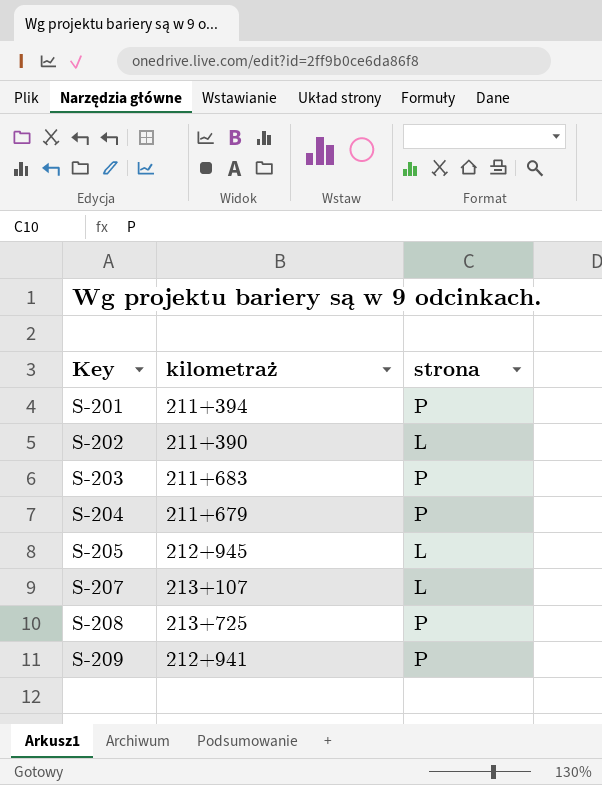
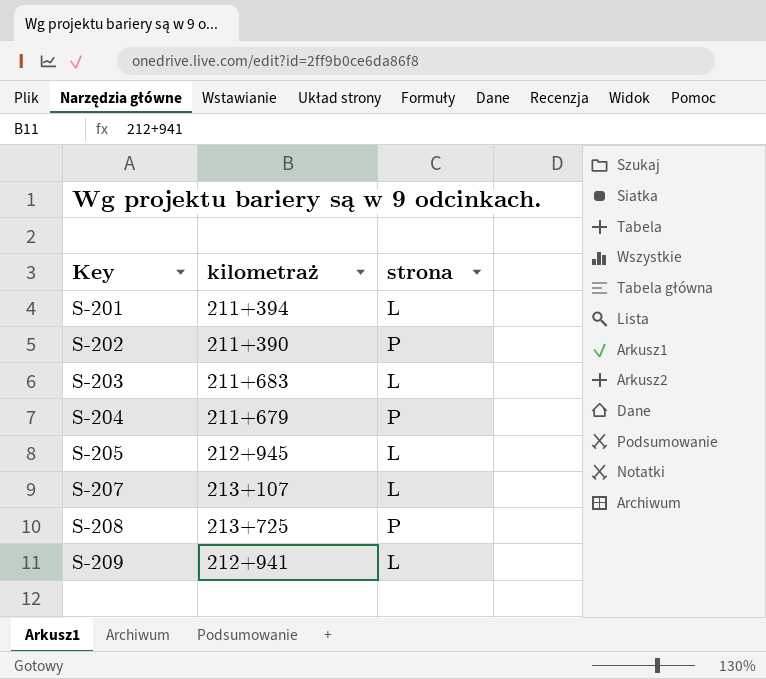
S-201 | strona: P -> L
S-202 | strona: L -> P
S-203 | strona: P -> L
S-209 | strona: P -> L

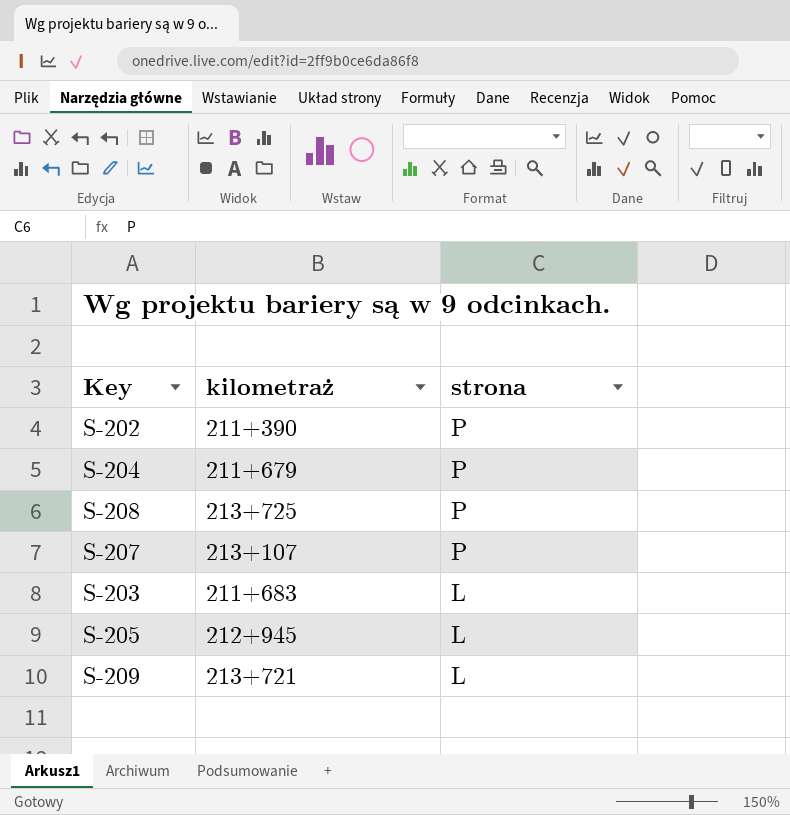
row order: Key ascending -> strona descending
row S-201: 211+394 | L -> none
S-207 | strona: L -> P
S-209 | kilometraż: 212+941 -> 213+721

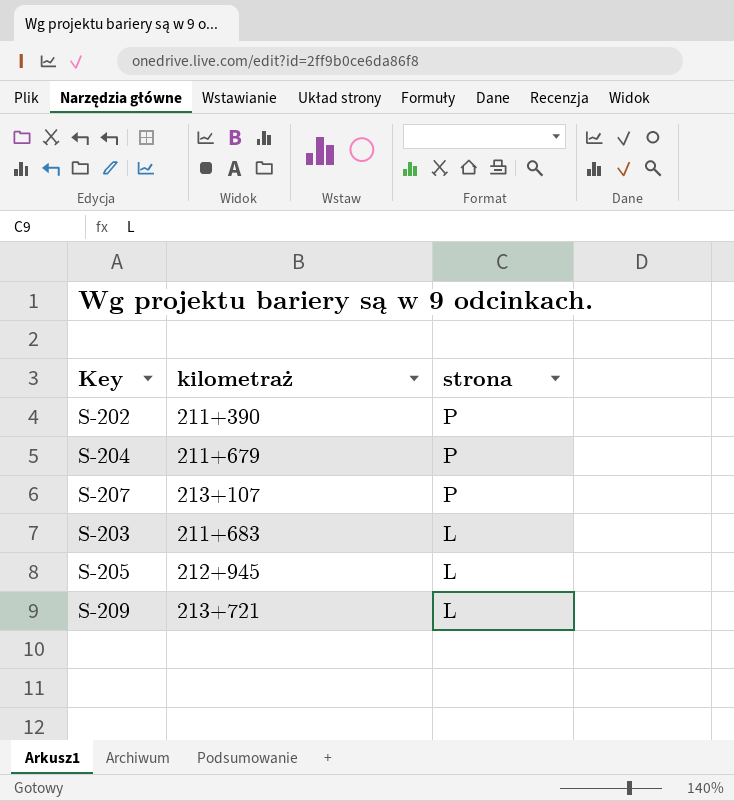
row S-208: 213+725 | P -> none

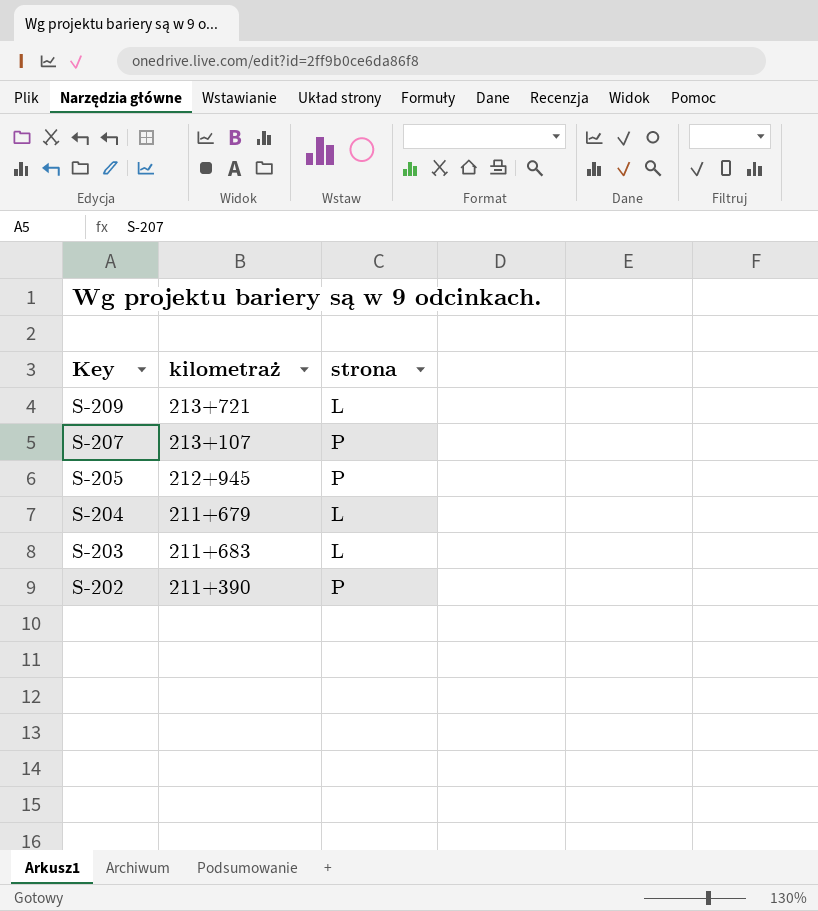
row order: strona descending -> Key descending
S-205 | strona: L -> P
S-204 | strona: P -> L

